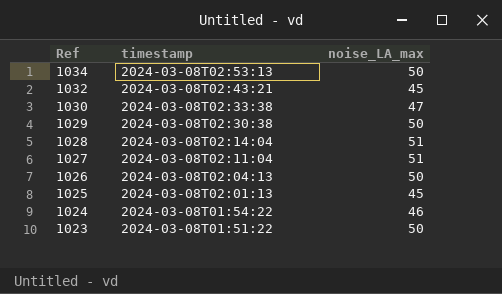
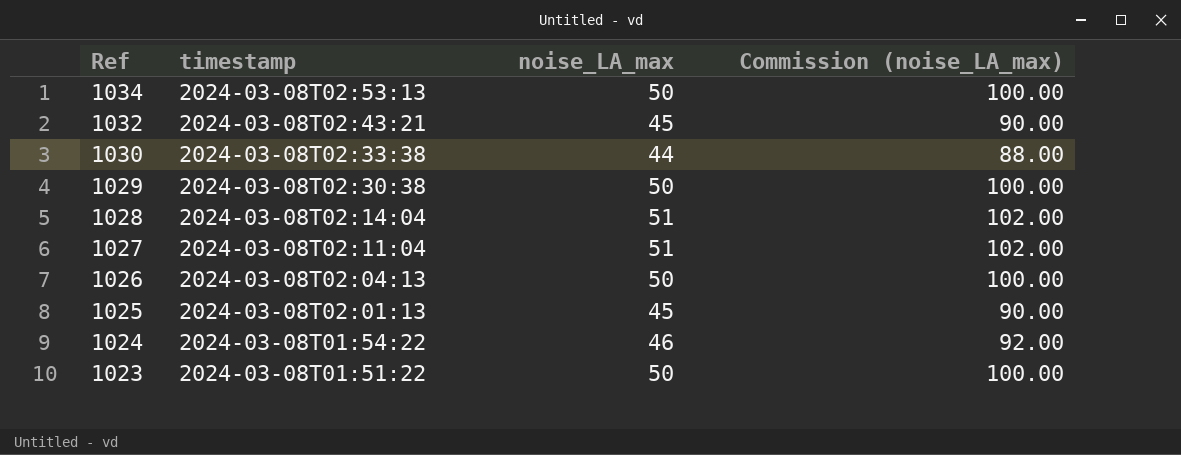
column Commission (noise_LA_max) | formula: none -> [noise_LA_max] * 2
1030 | noise_LA_max: 47 -> 44

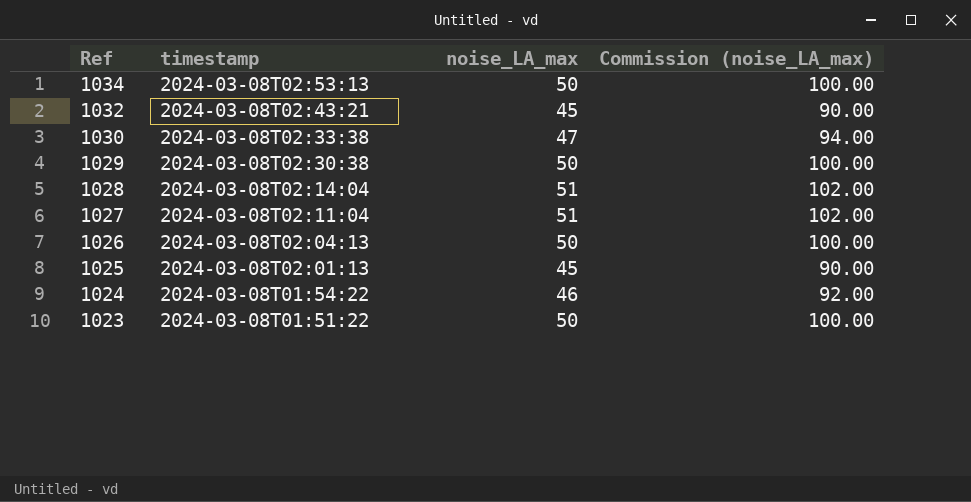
1030 | noise_LA_max: 44 -> 47
1030 | Commission (noise_LA_max): 88.00 -> 94.00

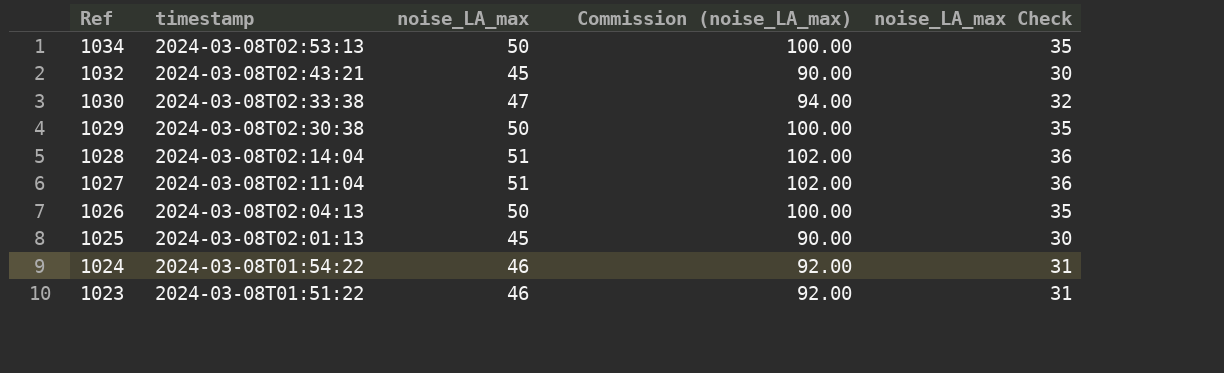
column noise_LA_max Check | formula: none -> [noise_LA_max] - 15
1023 | noise_LA_max: 50 -> 46
1023 | Commission (noise_LA_max): 100.00 -> 92.00

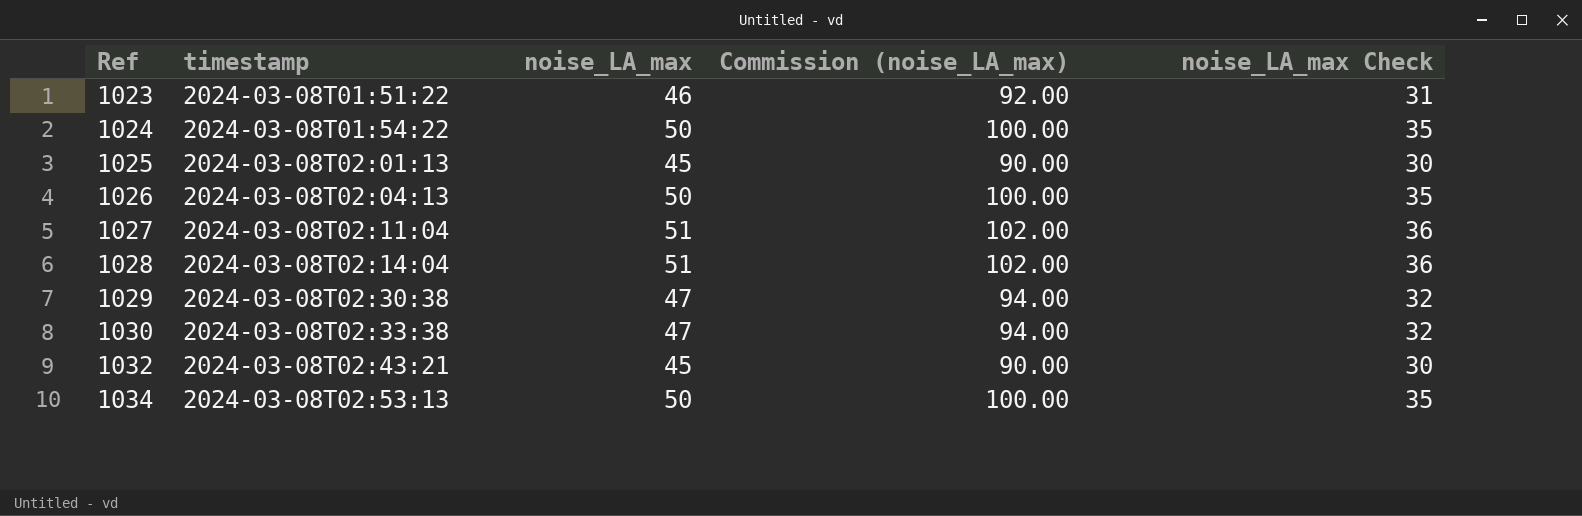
row order: Ref descending -> Ref ascending
1024 | noise_LA_max: 46 -> 50
1024 | Commission (noise_LA_max): 92.00 -> 100.00
1024 | noise_LA_max Check: 31 -> 35
1029 | noise_LA_max: 50 -> 47
1029 | Commission (noise_LA_max): 100.00 -> 94.00
1029 | noise_LA_max Check: 35 -> 32

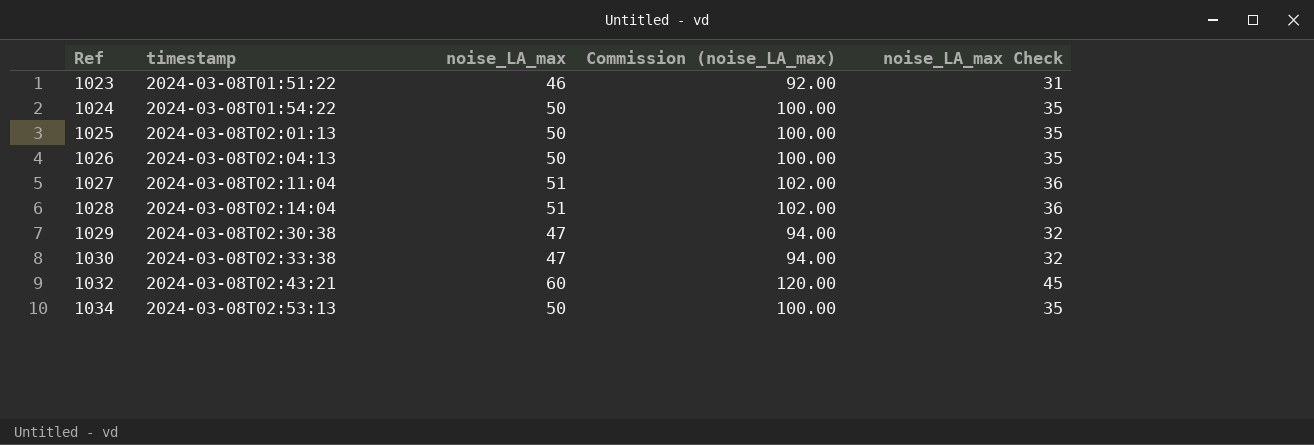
1025 | noise_LA_max: 45 -> 50
1025 | Commission (noise_LA_max): 90.00 -> 100.00
1025 | noise_LA_max Check: 30 -> 35
1032 | noise_LA_max: 45 -> 60
1032 | Commission (noise_LA_max): 90.00 -> 120.00
1032 | noise_LA_max Check: 30 -> 45

